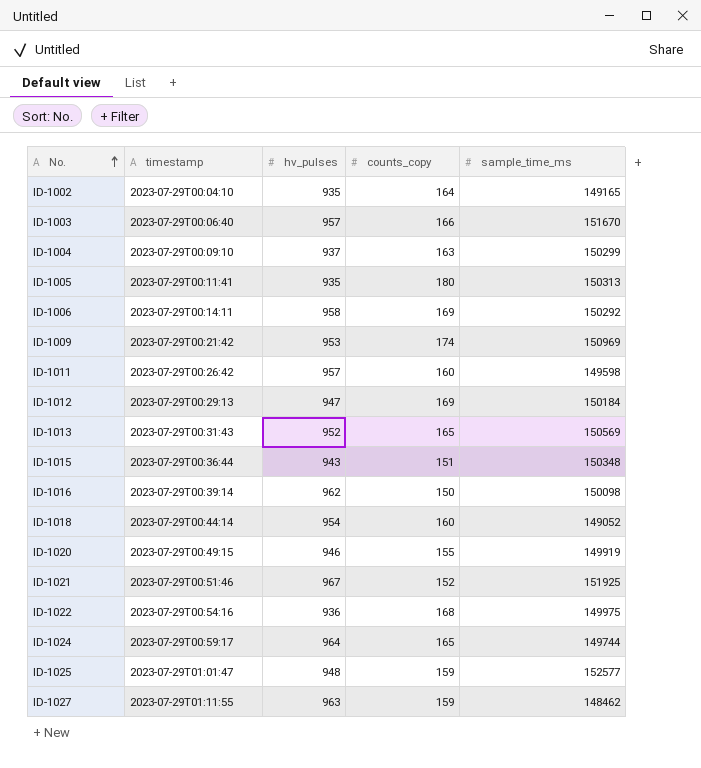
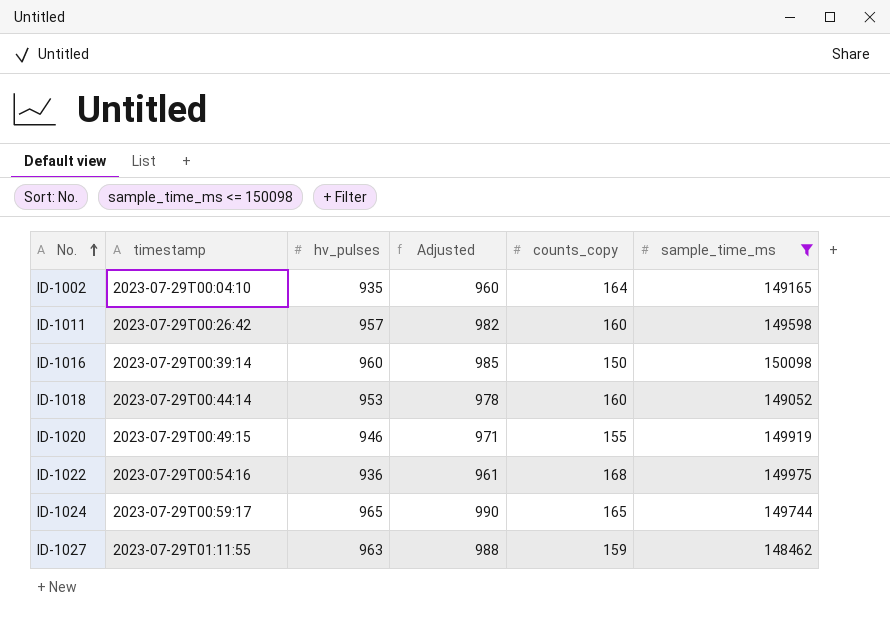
filter: none -> sample_time_ms <= 150098
column Adjusted | formula: none -> [hv_pulses] + 25
ID-1016 | hv_pulses: 962 -> 960
ID-1018 | hv_pulses: 954 -> 953
ID-1024 | hv_pulses: 964 -> 965

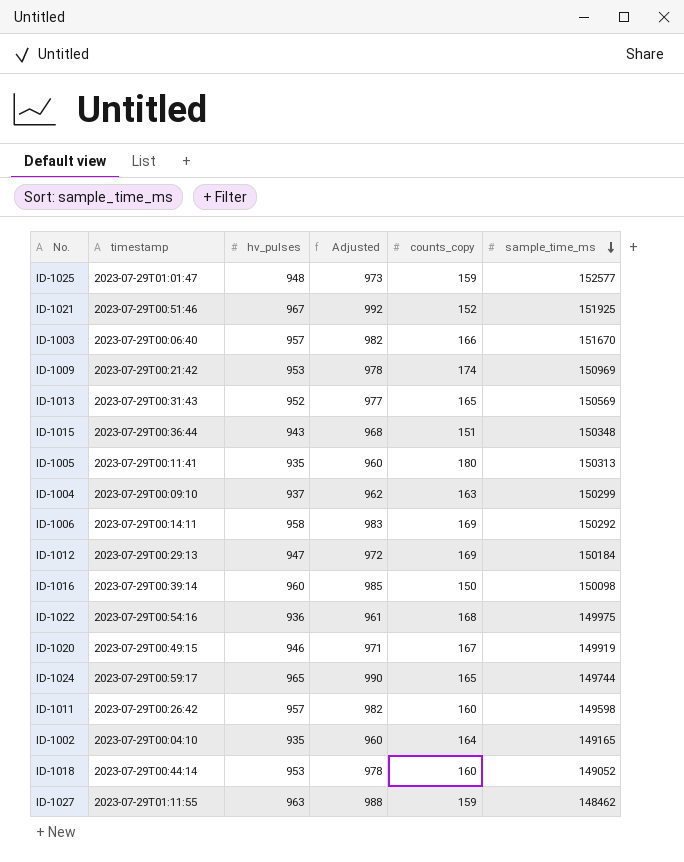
filter: sample_time_ms <= 150098 -> none
row order: No. ascending -> sample_time_ms descending
ID-1020 | counts_copy: 155 -> 167

